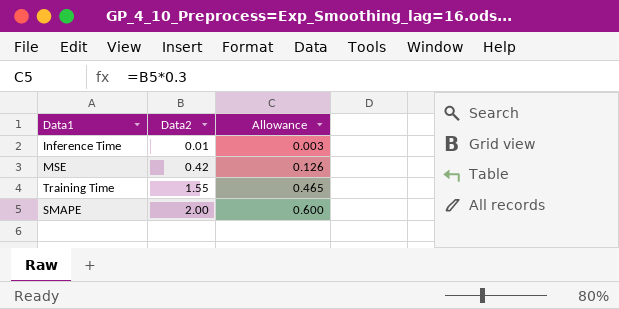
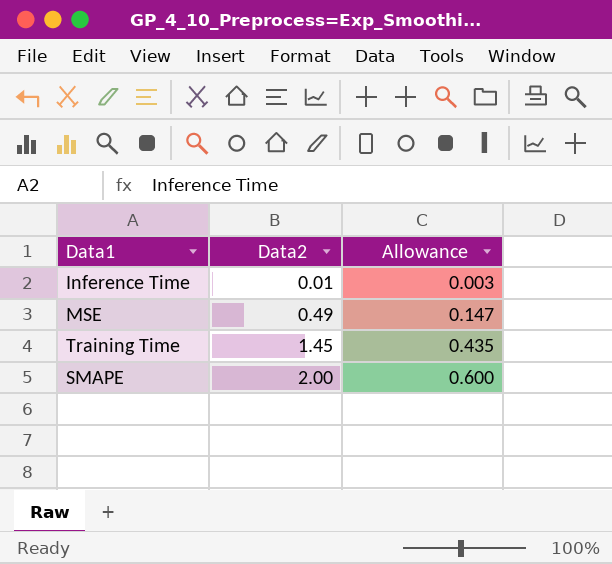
MSE | Data2: 0.42 -> 0.49
MSE | Allowance: 0.126 -> 0.147
Training Time | Data2: 1.55 -> 1.45
Training Time | Allowance: 0.465 -> 0.435

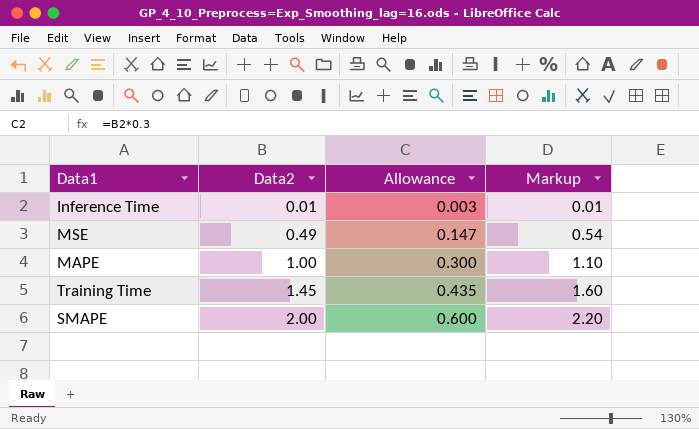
column Markup | formula: none -> [Data2] * 1.1
row MAPE: none -> 1.00 | 0.300 | 1.10

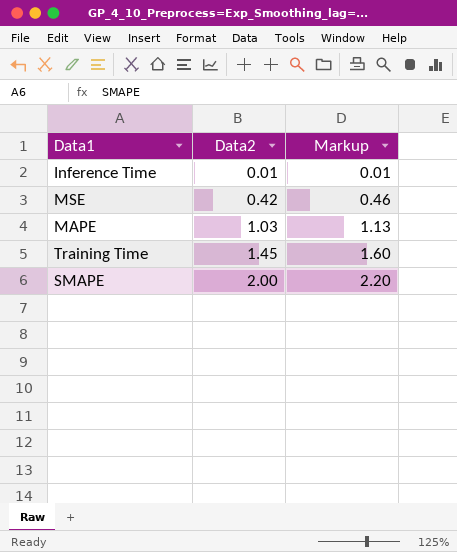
column Allowance | formula: [Data2] * 0.3 -> none
MSE | Data2: 0.49 -> 0.42
MSE | Markup: 0.54 -> 0.46
MAPE | Data2: 1.00 -> 1.03
MAPE | Markup: 1.10 -> 1.13

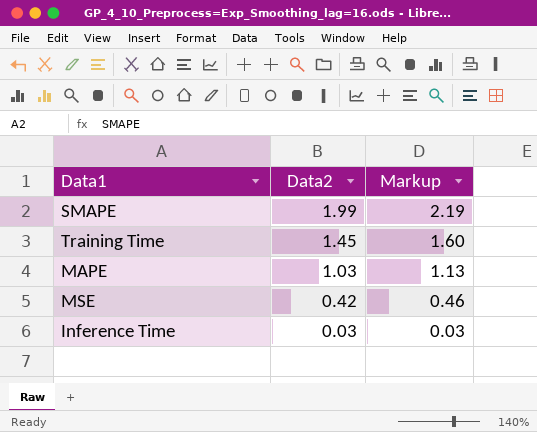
row order: Data2 ascending -> Data2 descending
SMAPE | Data2: 2.00 -> 1.99
SMAPE | Markup: 2.20 -> 2.19
Inference Time | Data2: 0.01 -> 0.03
Inference Time | Markup: 0.01 -> 0.03

